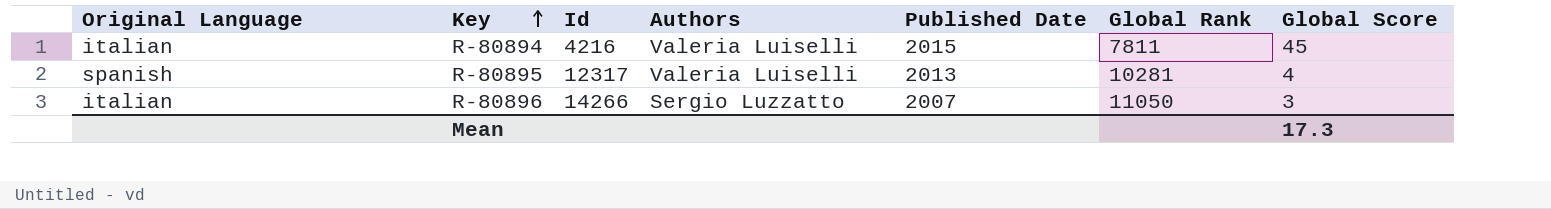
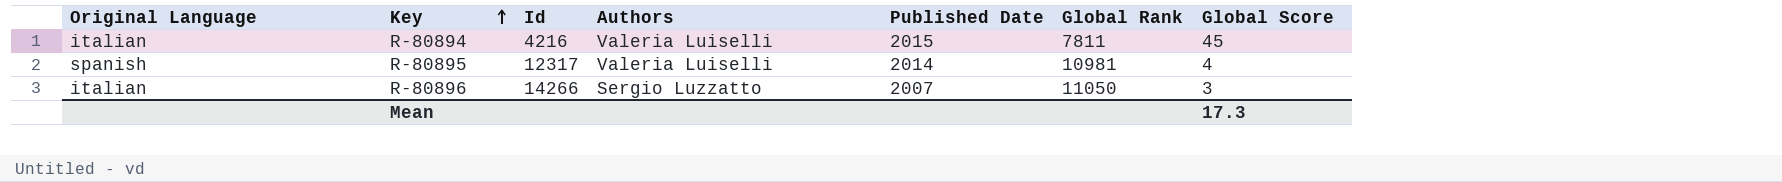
R-80895 | Published Date: 2013 -> 2014
R-80895 | Global Rank: 10281 -> 10981

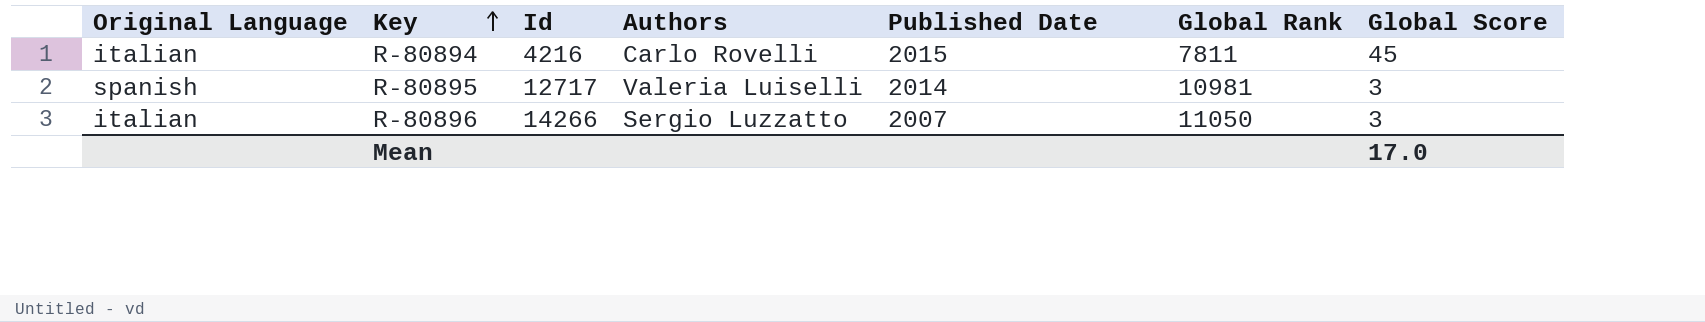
R-80894 | Authors: Valeria Luiselli -> Carlo Rovelli
R-80895 | Id: 12317 -> 12717
R-80895 | Global Score: 4 -> 3
Mean | Global Score: 17.3 -> 17.0

